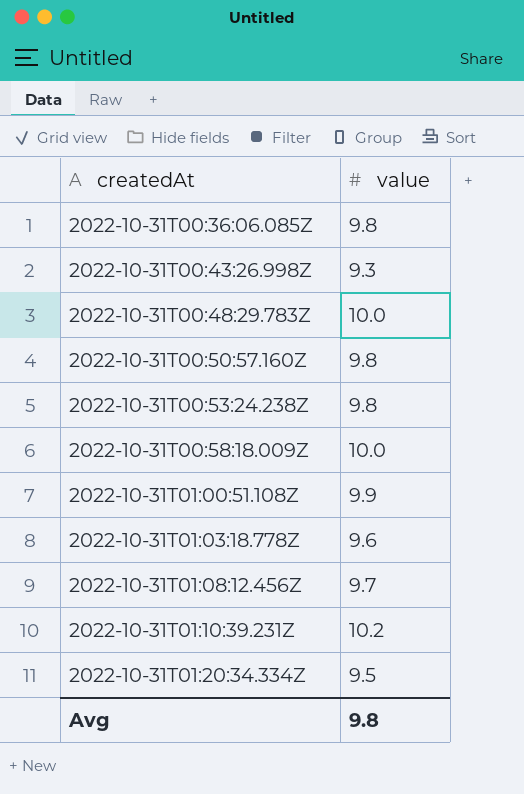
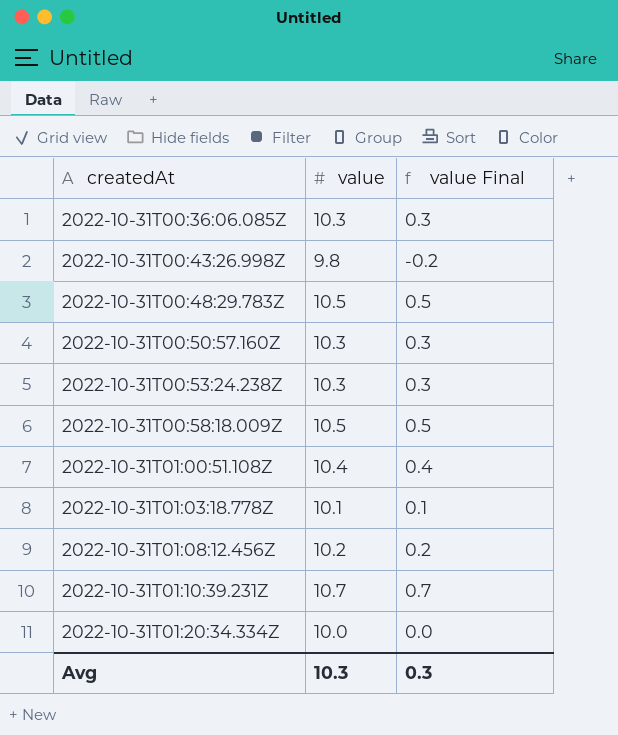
column value Final | formula: none -> [value] - 10
2022-10-31T00:36:06.085Z | value: 9.8 -> 10.3
2022-10-31T00:43:26.998Z | value: 9.3 -> 9.8
2022-10-31T00:48:29.783Z | value: 10.0 -> 10.5
2022-10-31T00:50:57.160Z | value: 9.8 -> 10.3
2022-10-31T00:53:24.238Z | value: 9.8 -> 10.3
2022-10-31T00:58:18.009Z | value: 10.0 -> 10.5
2022-10-31T01:00:51.108Z | value: 9.9 -> 10.4
2022-10-31T01:03:18.778Z | value: 9.6 -> 10.1
2022-10-31T01:08:12.456Z | value: 9.7 -> 10.2
2022-10-31T01:10:39.231Z | value: 10.2 -> 10.7
2022-10-31T01:20:34.334Z | value: 9.5 -> 10.0
Avg | value: 9.8 -> 10.3

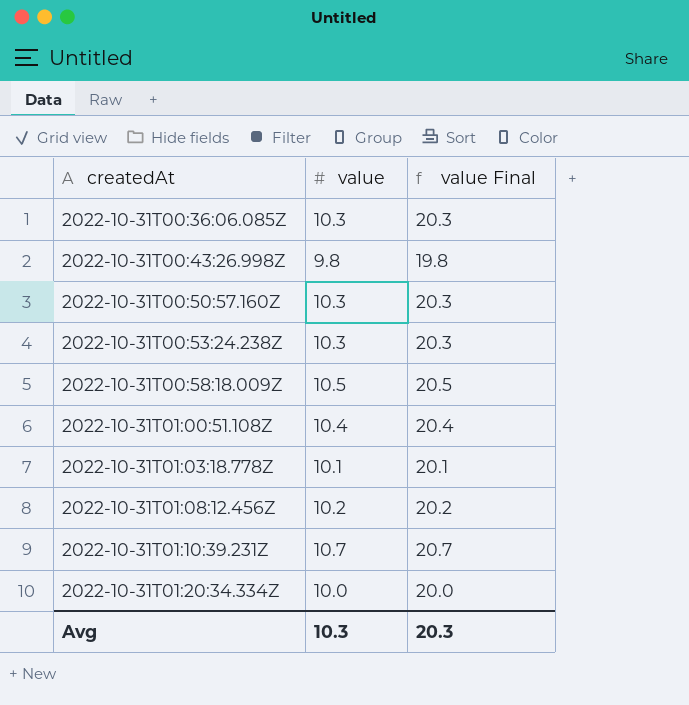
column value Final | formula: [value] - 10 -> [value] + 10
row 2022-10-31T00:48:29.783Z: 10.5 | 0.5 -> none
Avg | value Final: 0.3 -> 20.3

